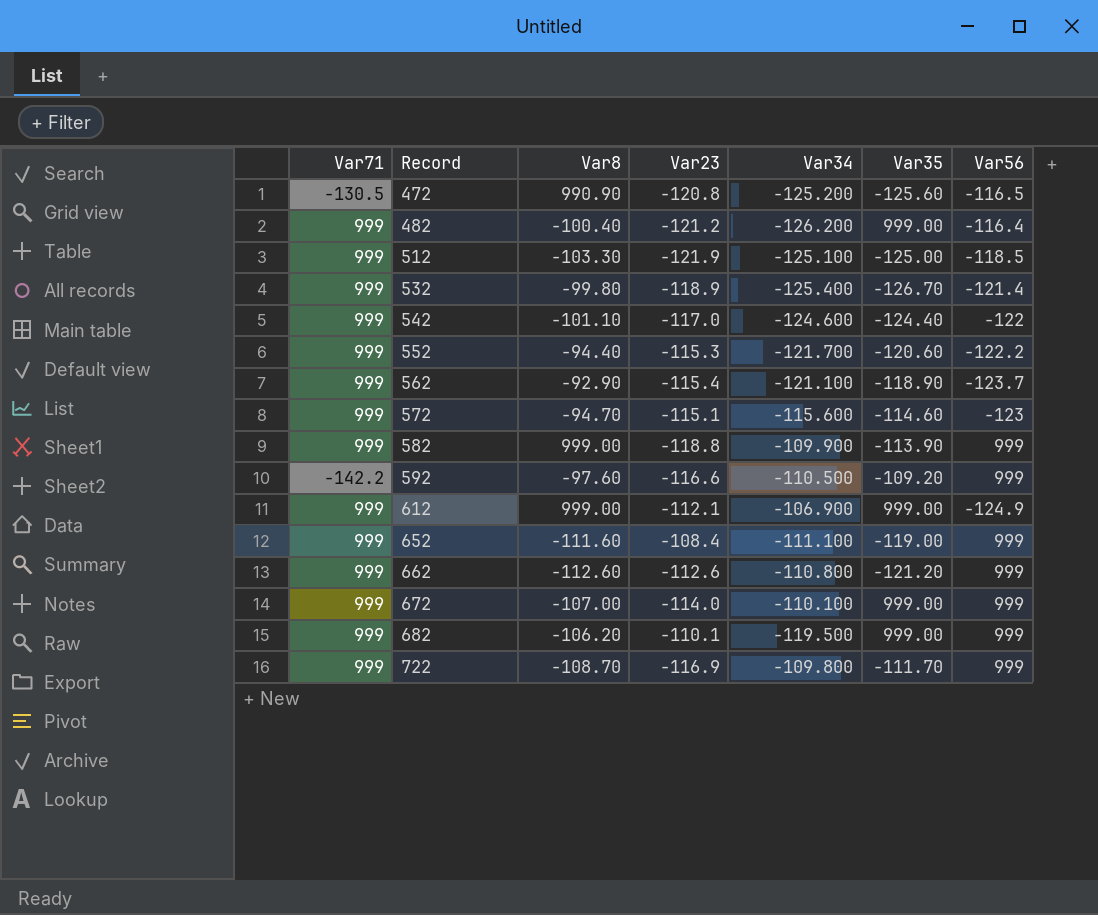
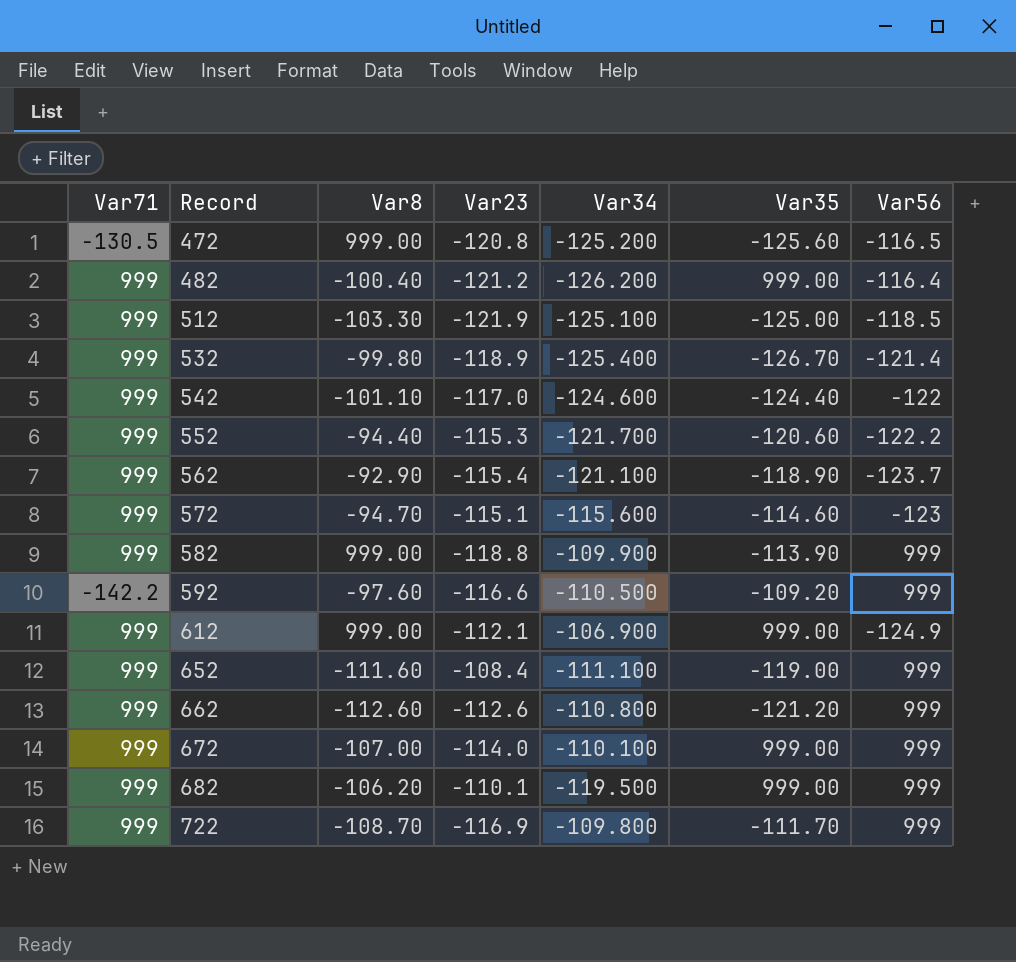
472 | Var8: 990.90 -> 999.00

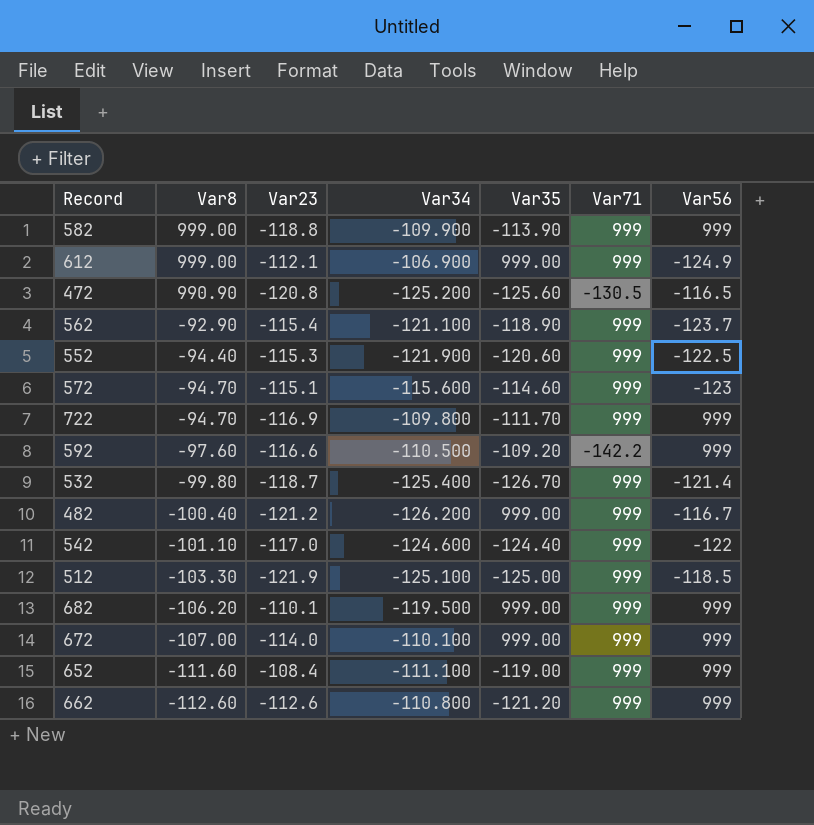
row order: Record ascending -> Var8 descending
column Var71 | position: 1 -> 6
472 | Var8: 999.00 -> 990.90
552 | Var34: -121.700 -> -121.900
552 | Var56: -122.2 -> -122.5
722 | Var8: -108.70 -> -94.70
532 | Var23: -118.9 -> -118.7
482 | Var56: -116.4 -> -116.7

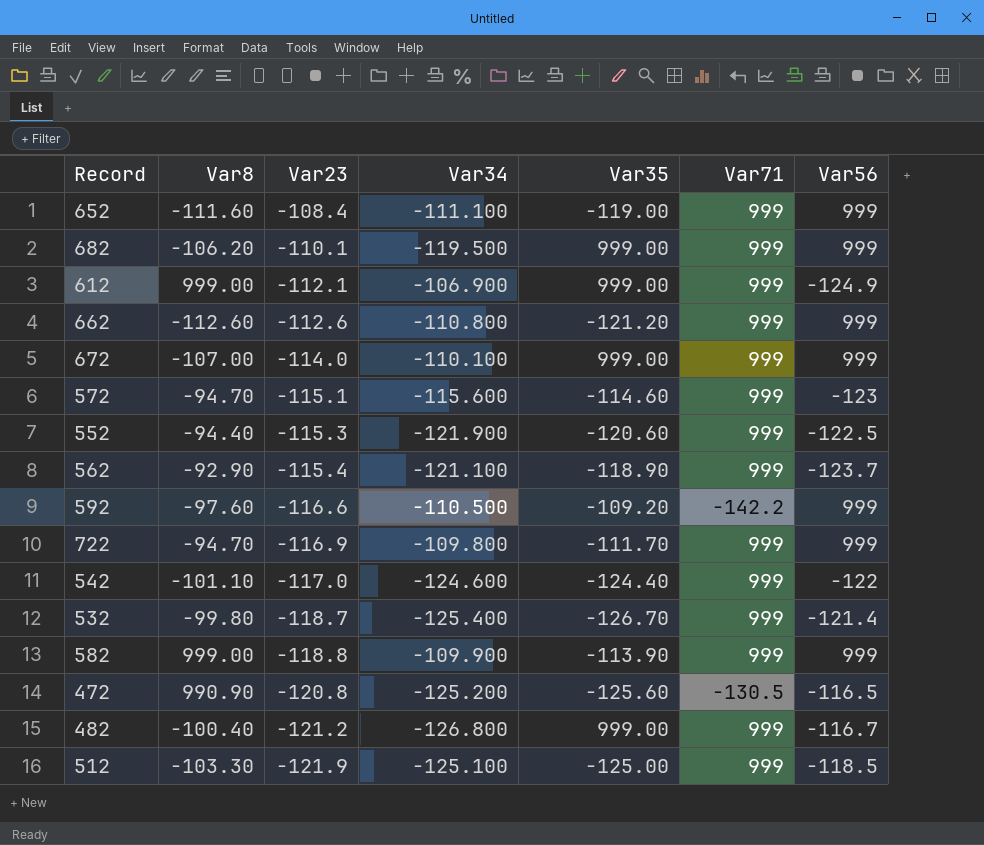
row order: Var8 descending -> Var23 descending
482 | Var34: -126.200 -> -126.800

